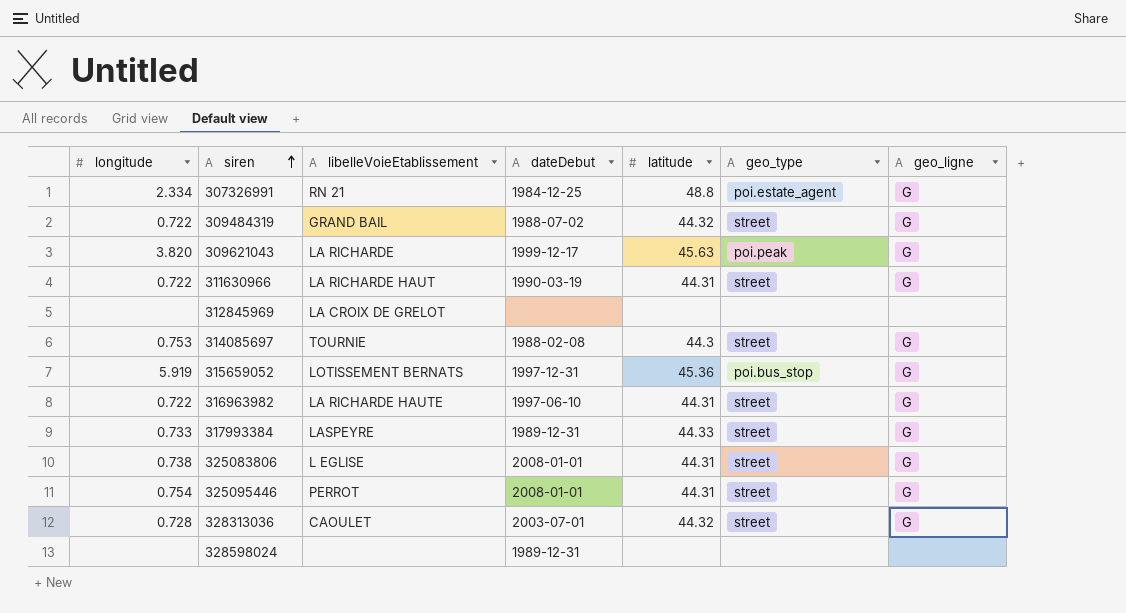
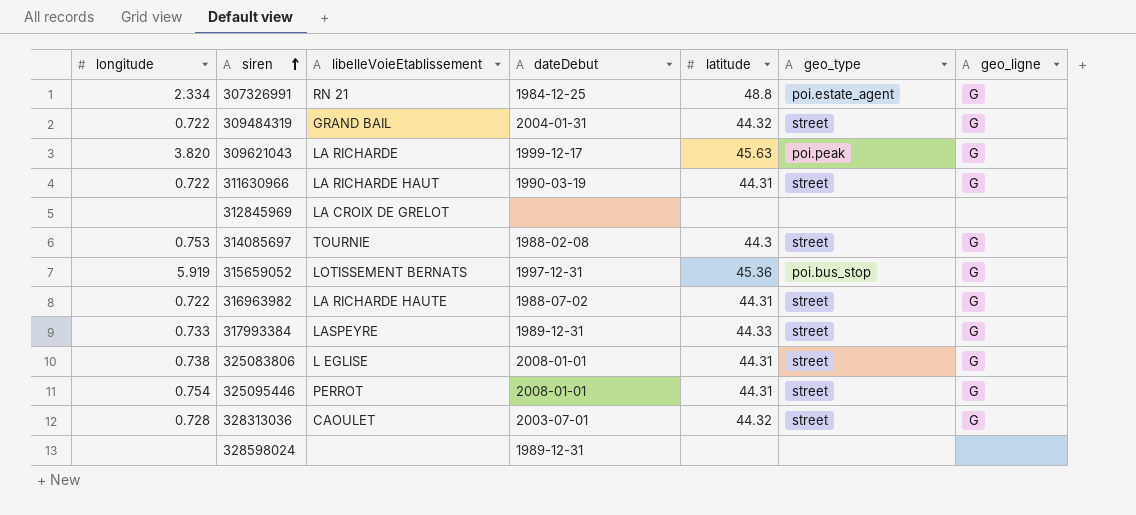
309484319 | dateDebut: 1988-07-02 -> 2004-01-31
316963982 | dateDebut: 1997-06-10 -> 1988-07-02

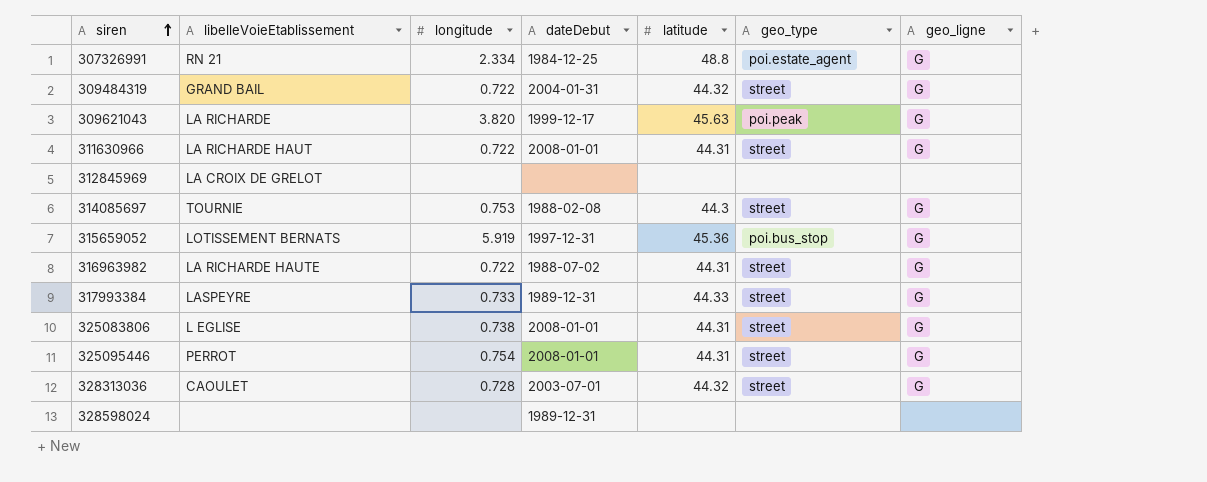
column longitude | position: 1 -> 3
311630966 | dateDebut: 1990-03-19 -> 2008-01-01

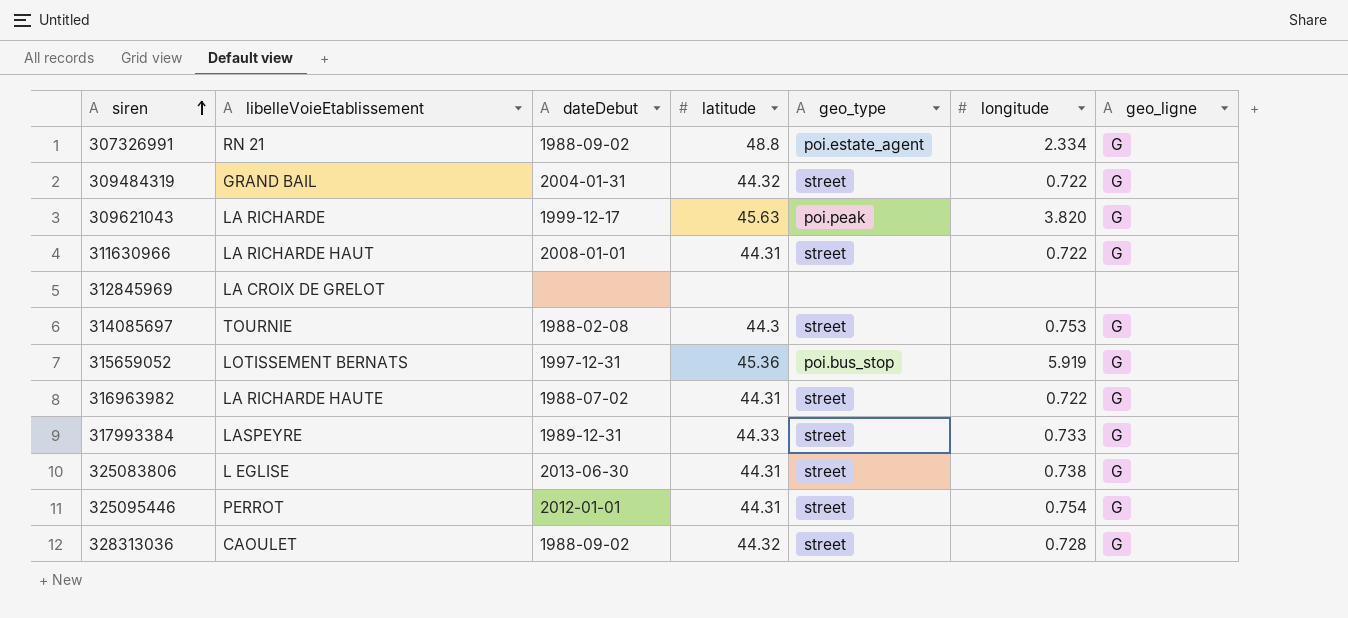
column longitude | position: 3 -> 6
row 328598024: none | none | 1989-12-31 | none | none | none -> none
307326991 | dateDebut: 1984-12-25 -> 1988-09-02
325083806 | dateDebut: 2008-01-01 -> 2013-06-30
325095446 | dateDebut: 2008-01-01 -> 2012-01-01
328313036 | dateDebut: 2003-07-01 -> 1988-09-02

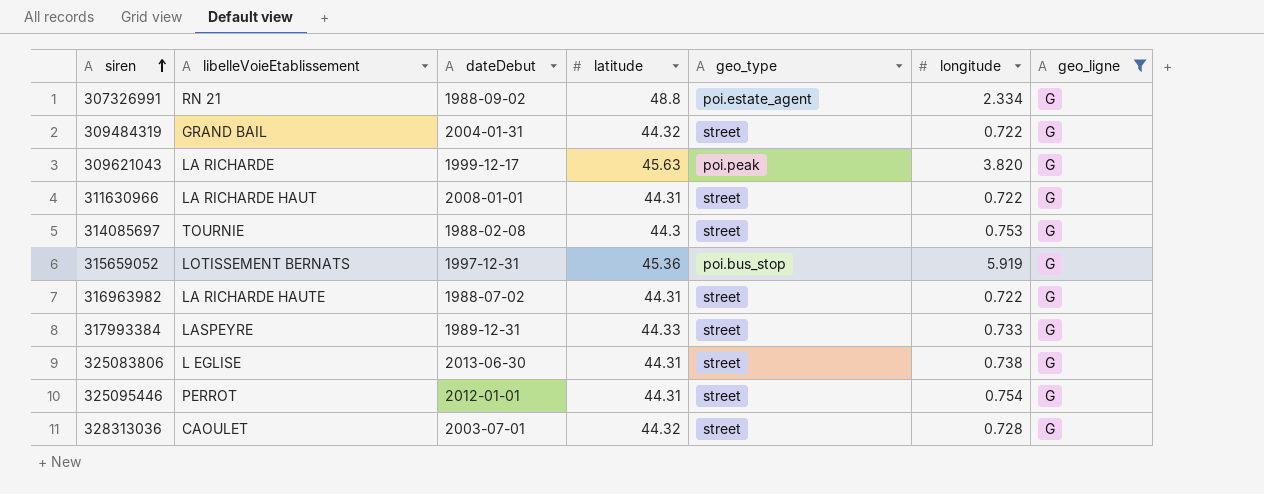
filter: none -> geo_ligne = G
328313036 | dateDebut: 1988-09-02 -> 2003-07-01

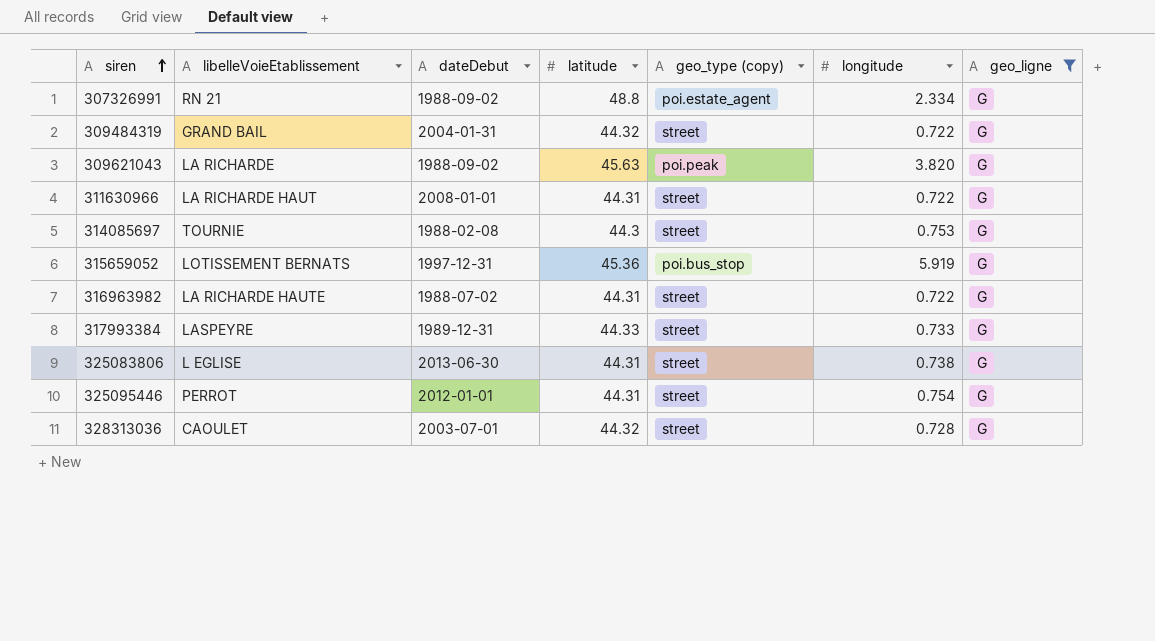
column name: geo_type -> geo_type (copy)
309621043 | dateDebut: 1999-12-17 -> 1988-09-02

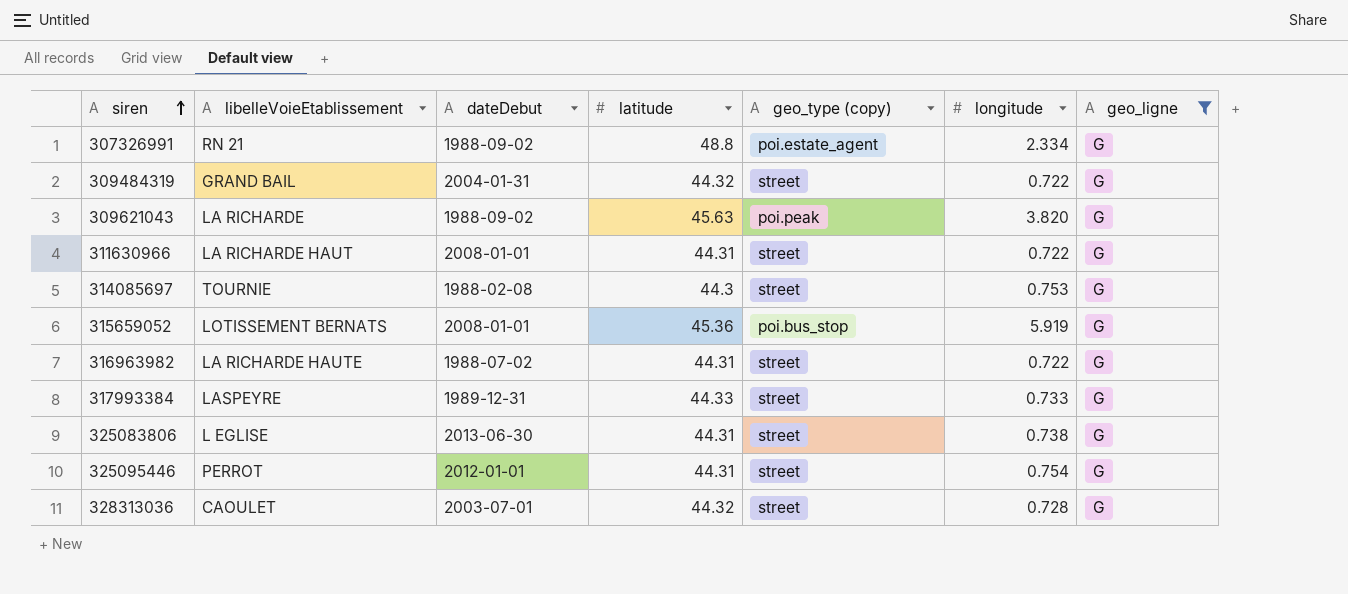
315659052 | dateDebut: 1997-12-31 -> 2008-01-01

